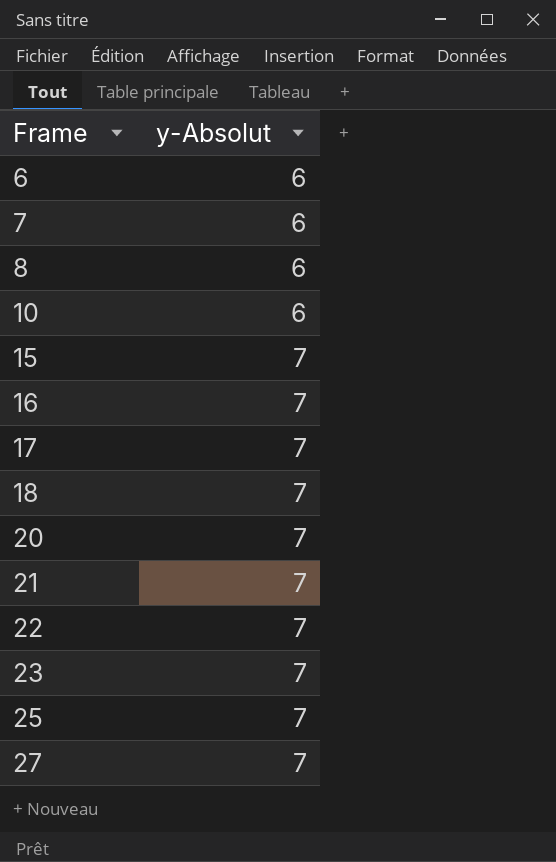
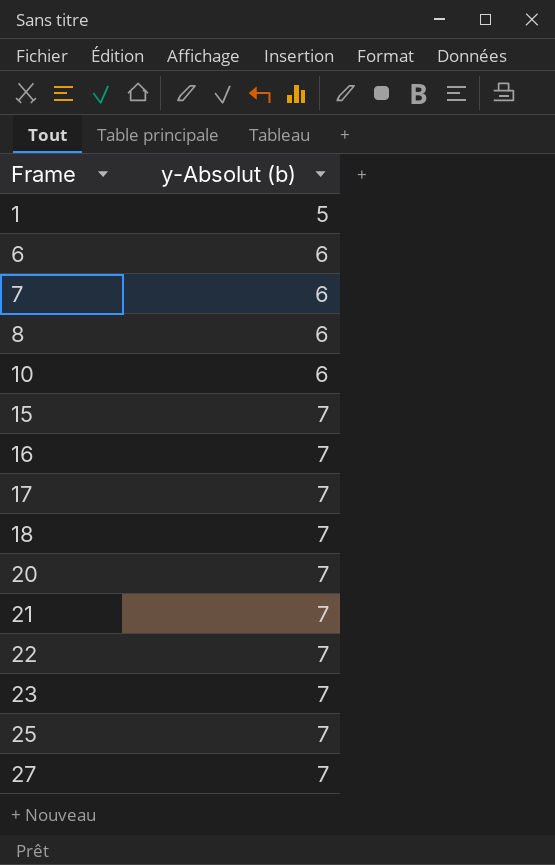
column name: y-Absolut -> y-Absolut (b)
row 1: none -> 5

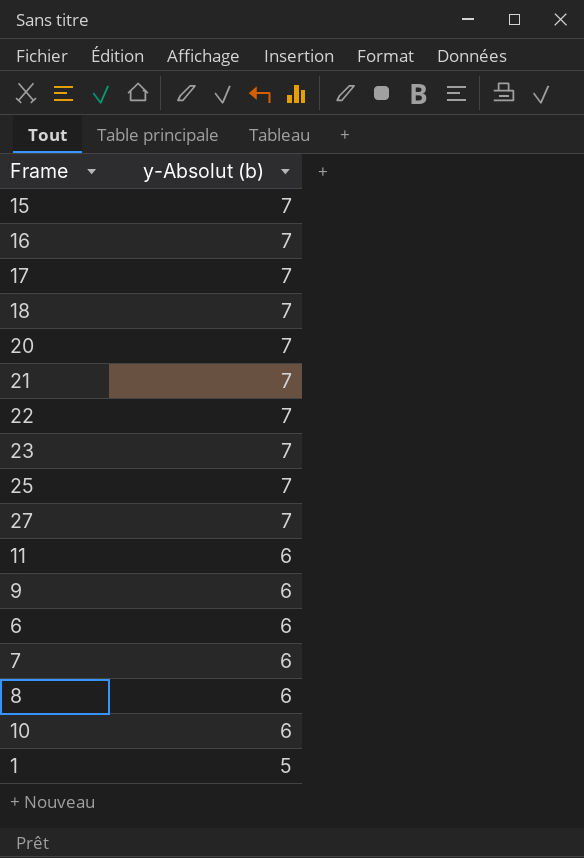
row order: Frame ascending -> y-Absolut (b) descending
row 11: none -> 6
row 9: none -> 6

